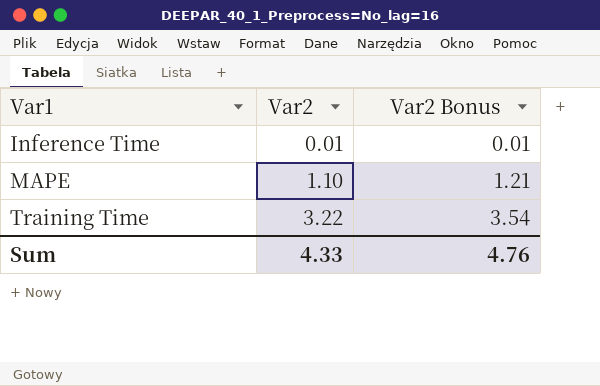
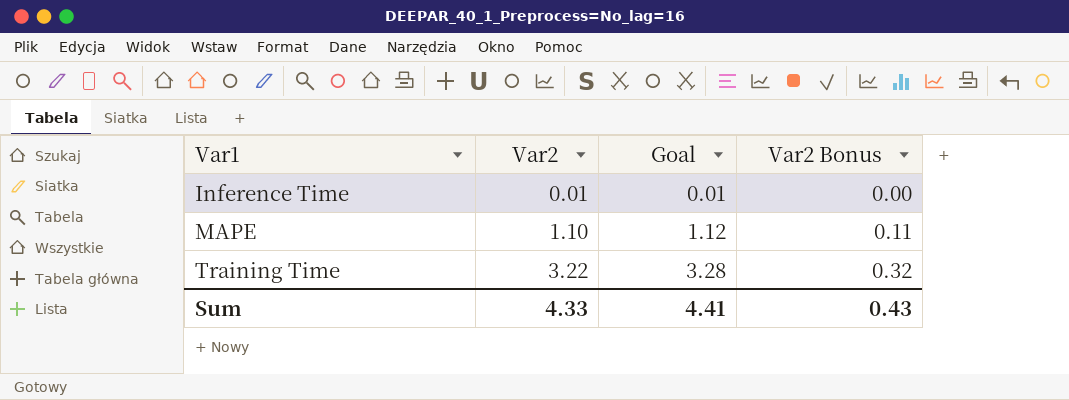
column Goal | formula: none -> [Var2] * 1.02
column Var2 Bonus | formula: [Var2] * 1.1 -> [Var2] * 0.1
Sum | Var2 Bonus: 4.76 -> 0.43

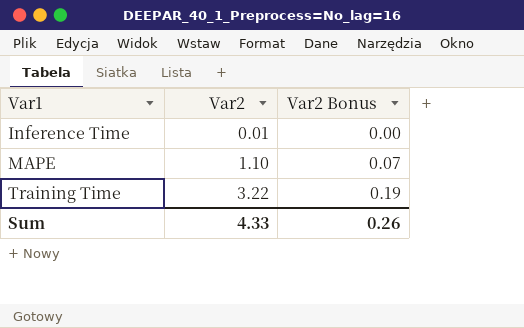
column Goal | formula: [Var2] * 1.02 -> none
column Var2 Bonus | formula: [Var2] * 0.1 -> [Var2] * 0.06
Sum | Var2 Bonus: 0.43 -> 0.26

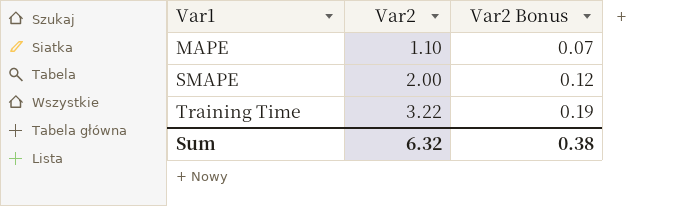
row Inference Time: 0.01 | 0.00 -> none
row SMAPE: none -> 2.00 | 0.12
Sum | Var2: 4.33 -> 6.32
Sum | Var2 Bonus: 0.26 -> 0.38

